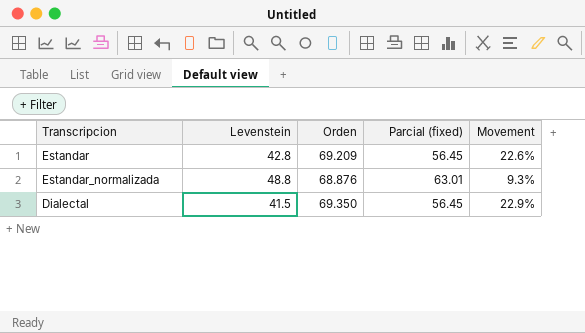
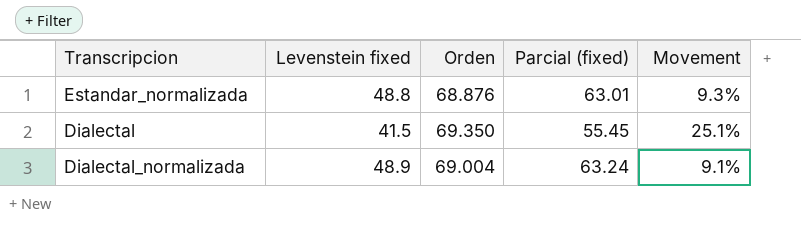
column name: Levenstein -> Levenstein fixed
row Estandar: 42.8 | 69.209 | 56.45 | 22.6% -> none
Dialectal | Parcial (fixed): 56.45 -> 55.45
Dialectal | Movement: 22.9% -> 25.1%
row Dialectal_normalizada: none -> 48.9 | 69.004 | 63.24 | 9.1%

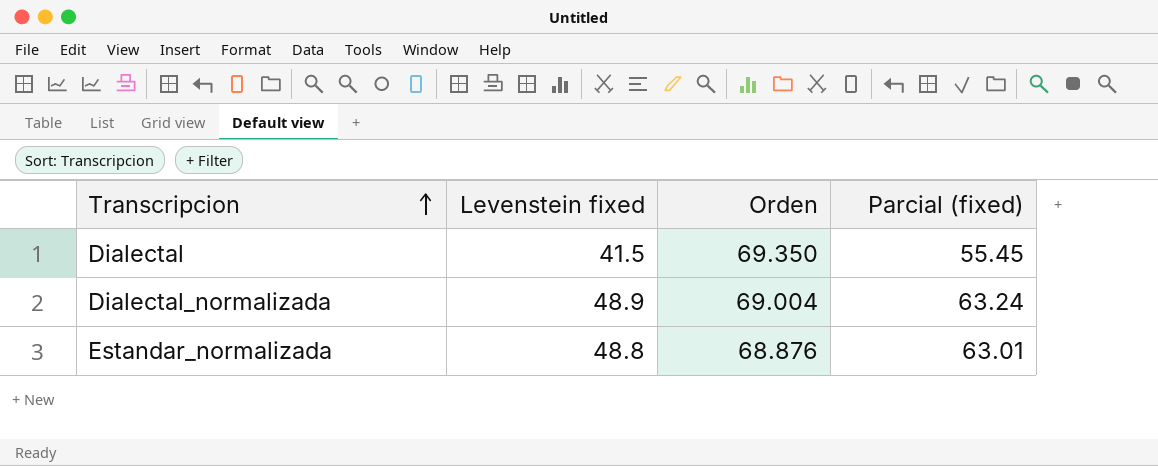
row order: none -> Transcripcion ascending
column Movement | formula: ([Orden] - [Parcial (fixed)]) / [Parcial (fixed)] -> none

